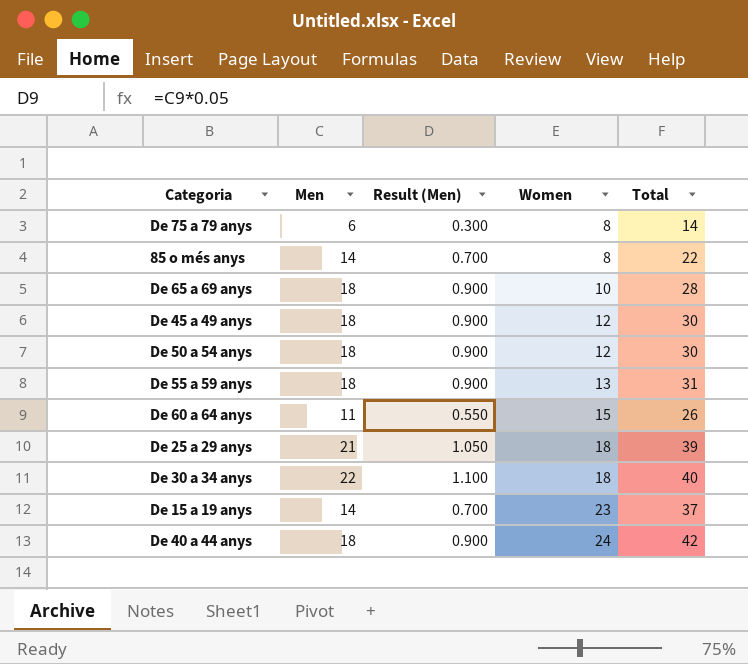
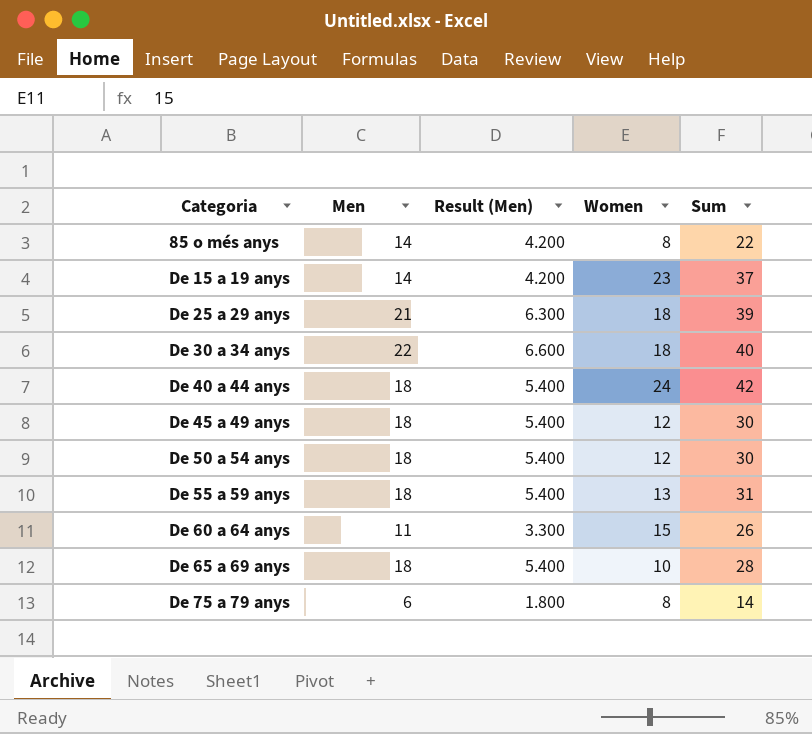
row order: Women ascending -> Categoria ascending
column Result (Men) | formula: [Men] * 0.05 -> [Men] * 0.3
column name: Total -> Sum

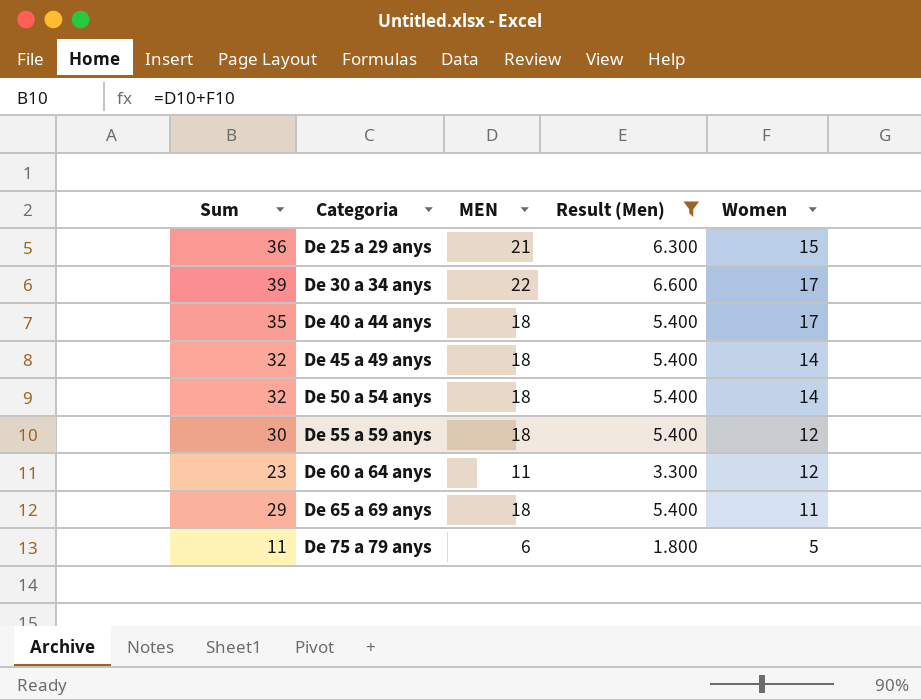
filter: none -> Result (Men) != 4.200
column Sum | position: 5 -> 1
column name: Men -> MEN
De 25 a 29 anys | Sum: 39 -> 36
De 25 a 29 anys | Women: 18 -> 15
De 30 a 34 anys | Sum: 40 -> 39
De 30 a 34 anys | Women: 18 -> 17
De 40 a 44 anys | Sum: 42 -> 35
De 40 a 44 anys | Women: 24 -> 17
De 45 a 49 anys | Sum: 30 -> 32
De 45 a 49 anys | Women: 12 -> 14
De 50 a 54 anys | Sum: 30 -> 32
De 50 a 54 anys | Women: 12 -> 14
De 55 a 59 anys | Sum: 31 -> 30
De 55 a 59 anys | Women: 13 -> 12
De 60 a 64 anys | Sum: 26 -> 23
De 60 a 64 anys | Women: 15 -> 12
De 65 a 69 anys | Sum: 28 -> 29
De 65 a 69 anys | Women: 10 -> 11
De 75 a 79 anys | Sum: 14 -> 11
De 75 a 79 anys | Women: 8 -> 5

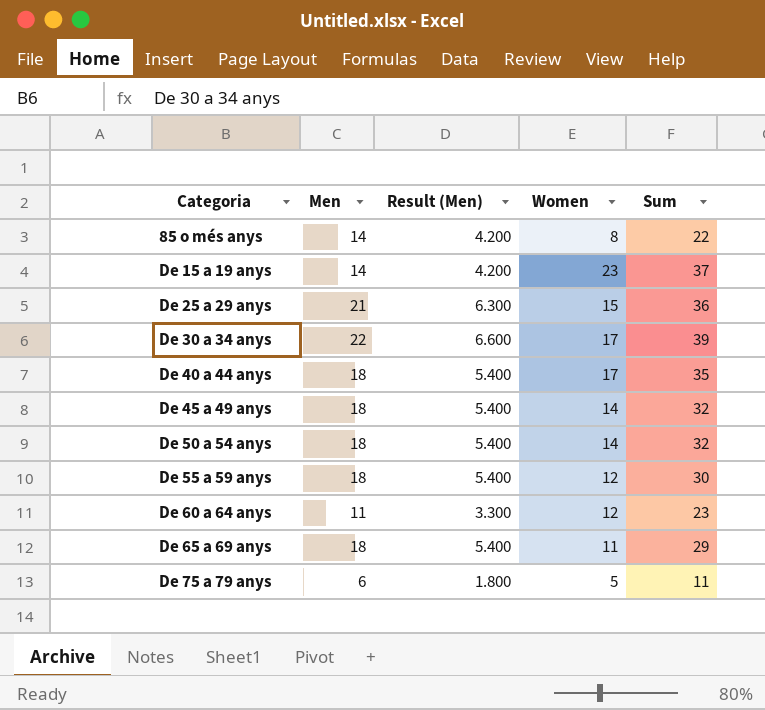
filter: Result (Men) != 4.200 -> none
column name: MEN -> Men
column Sum | position: 1 -> 5

